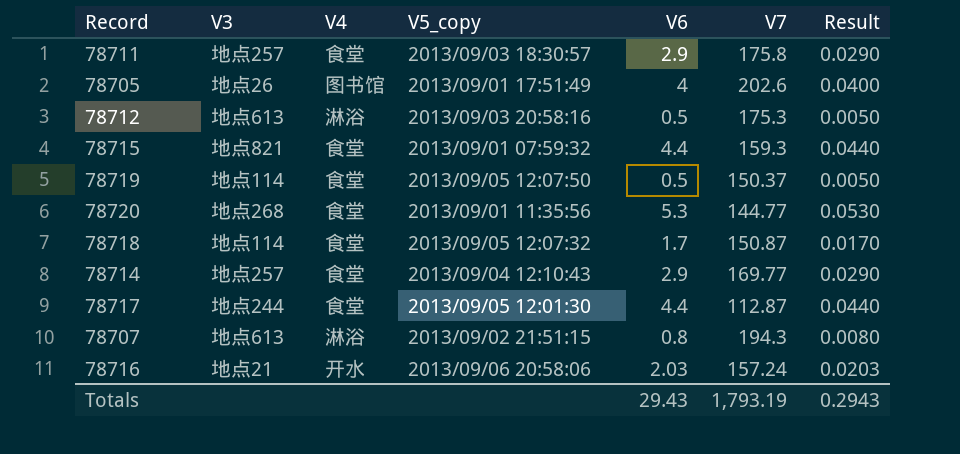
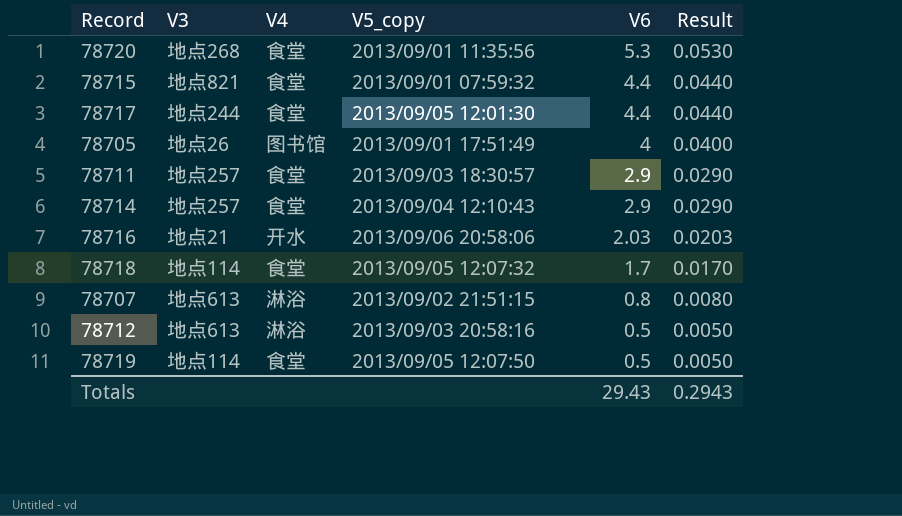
row order: none -> V6 descending
column V7 | position: 6 -> none

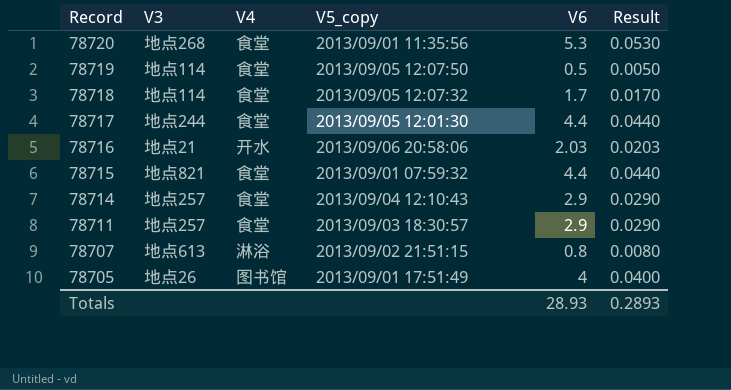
row order: V6 descending -> Record descending
row 78712: 地点613 | 淋浴 | 2013/09/03 20:58:16 | 0.5 | 0.0050 -> none
Totals | V6: 29.43 -> 28.93
Totals | Result: 0.2943 -> 0.2893

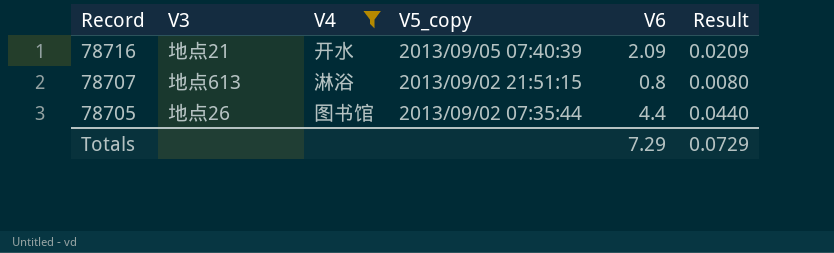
filter: none -> V4 != 食堂
78716 | V5_copy: 2013/09/06 20:58:06 -> 2013/09/05 07:40:39
78716 | V6: 2.03 -> 2.09
78716 | Result: 0.0203 -> 0.0209
78705 | V5_copy: 2013/09/01 17:51:49 -> 2013/09/02 07:35:44
78705 | V6: 4 -> 4.4
78705 | Result: 0.0400 -> 0.0440
Totals | V6: 28.93 -> 7.29
Totals | Result: 0.2893 -> 0.0729

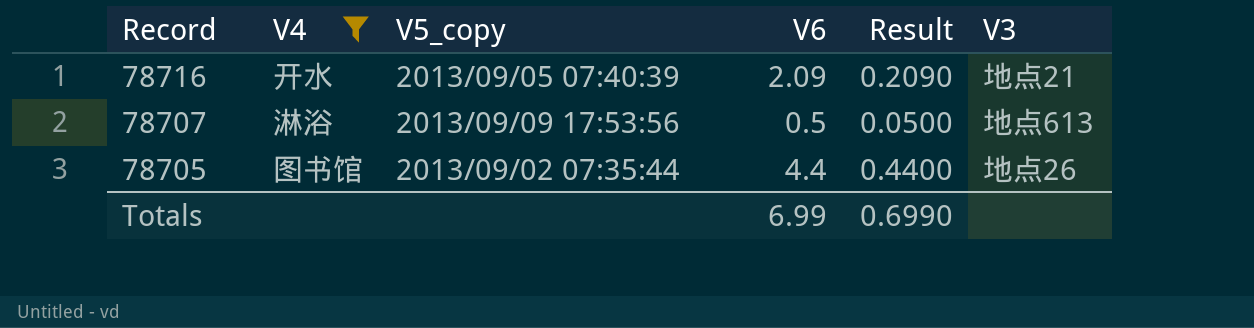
column Result | formula: [V6] * 0.01 -> [V6] * 0.1
column V3 | position: 2 -> 6
78707 | V5_copy: 2013/09/02 21:51:15 -> 2013/09/09 17:53:56
78707 | V6: 0.8 -> 0.5
Totals | V6: 7.29 -> 6.99
Totals | Result: 0.0729 -> 0.6990

